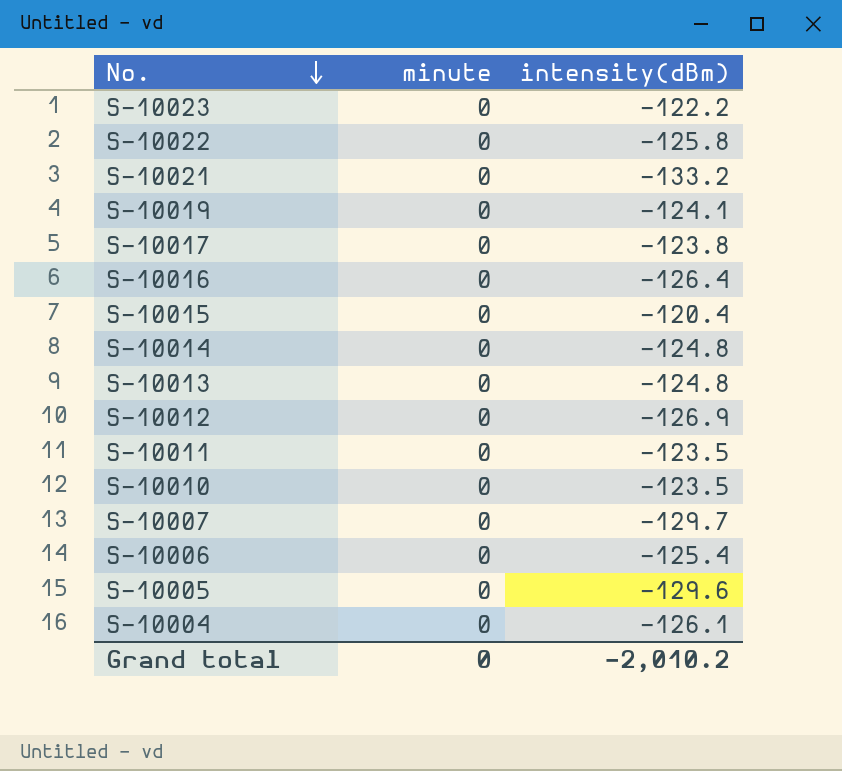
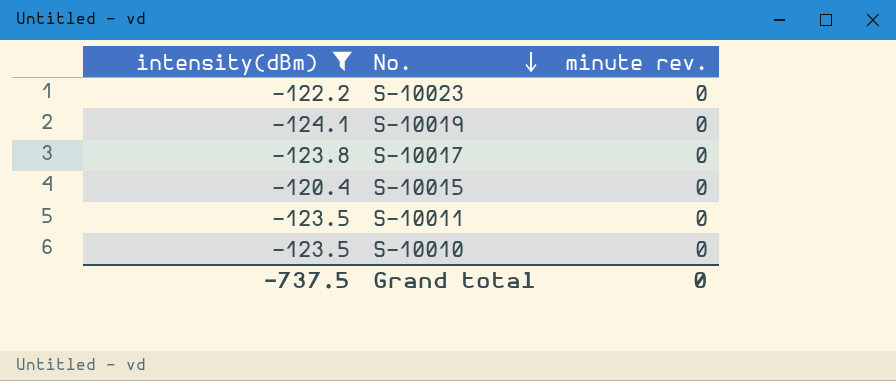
filter: none -> intensity(dBm) >= -124.1
column intensity(dBm) | position: 3 -> 1
column name: minute -> minute rev.
Grand total | intensity(dBm): -2,010.2 -> -737.5

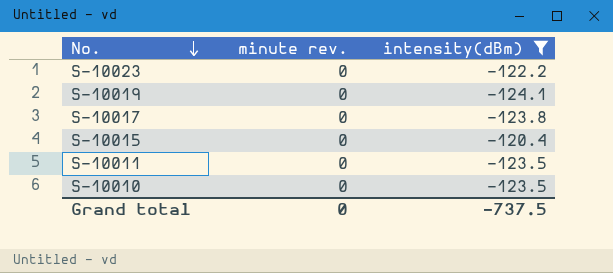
column intensity(dBm) | position: 1 -> 3

